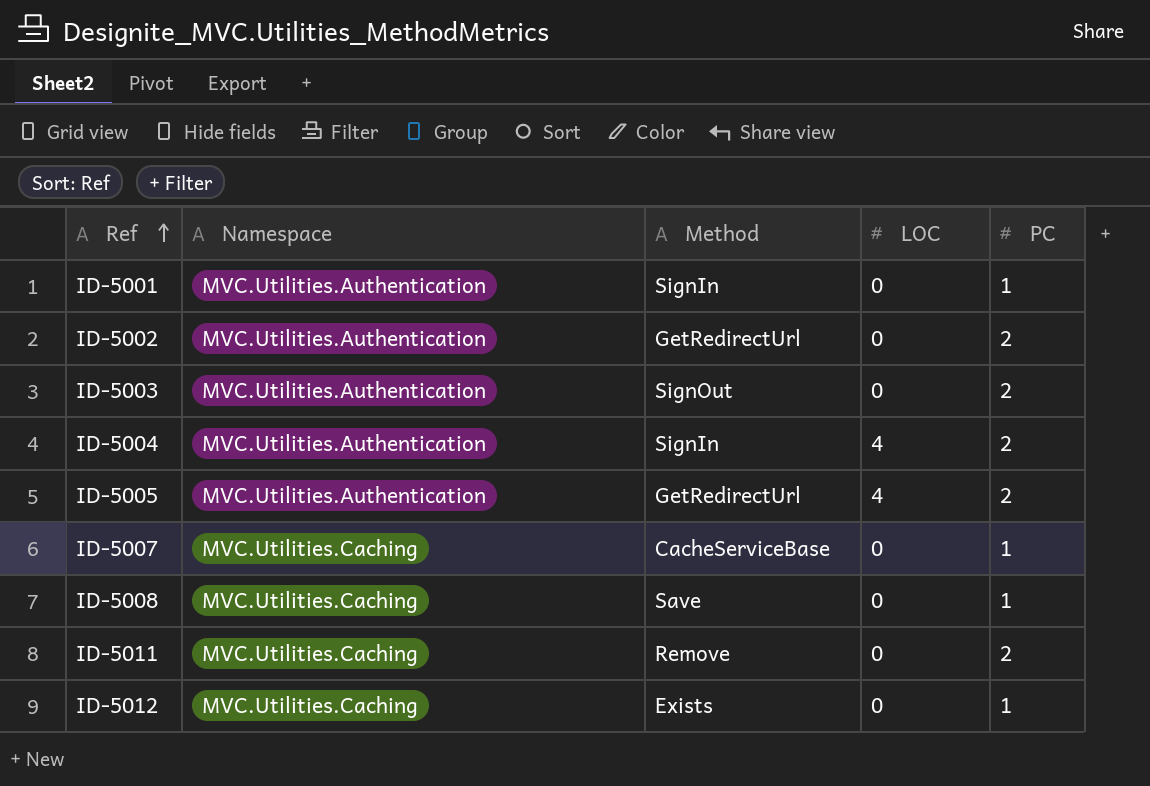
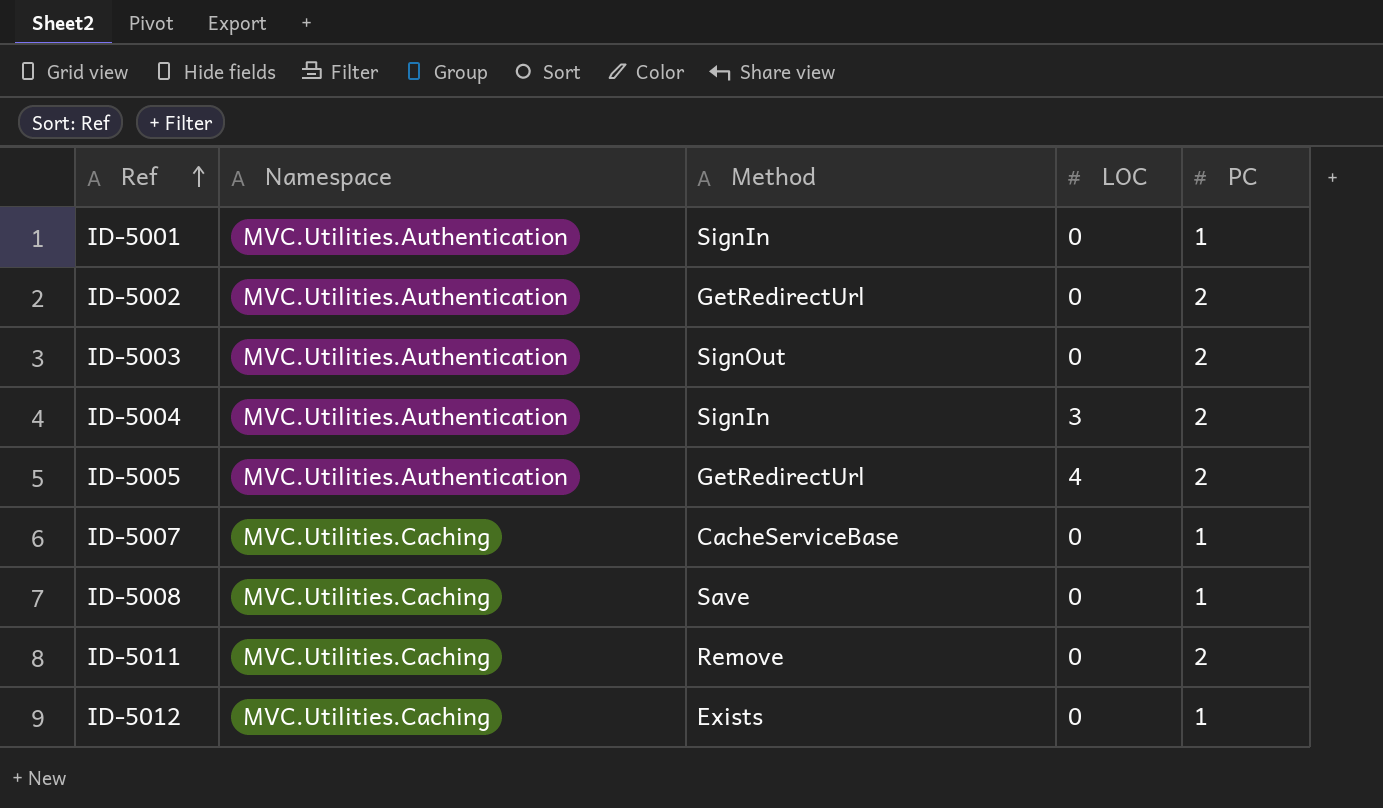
ID-5004 | LOC: 4 -> 3

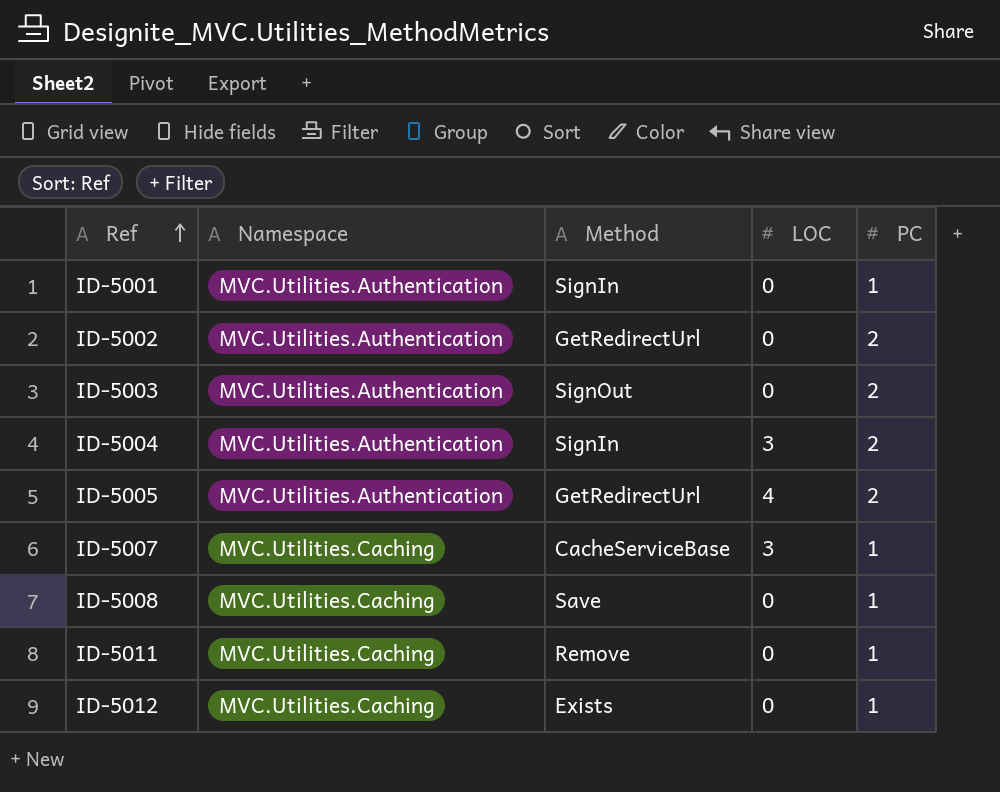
ID-5007 | LOC: 0 -> 3
ID-5011 | PC: 2 -> 1

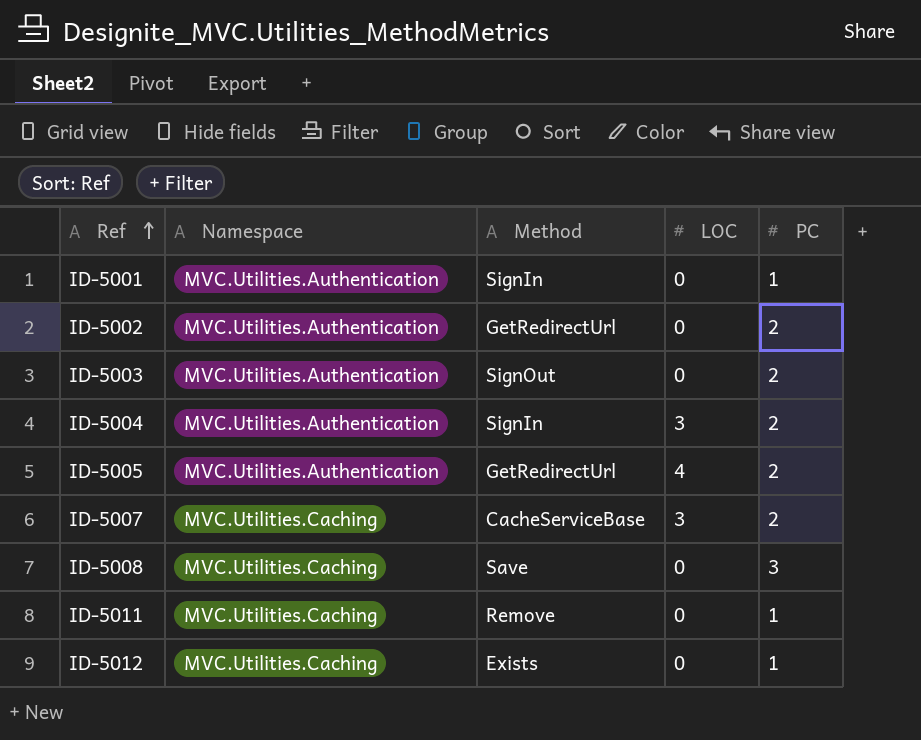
ID-5007 | PC: 1 -> 2
ID-5008 | PC: 1 -> 3

